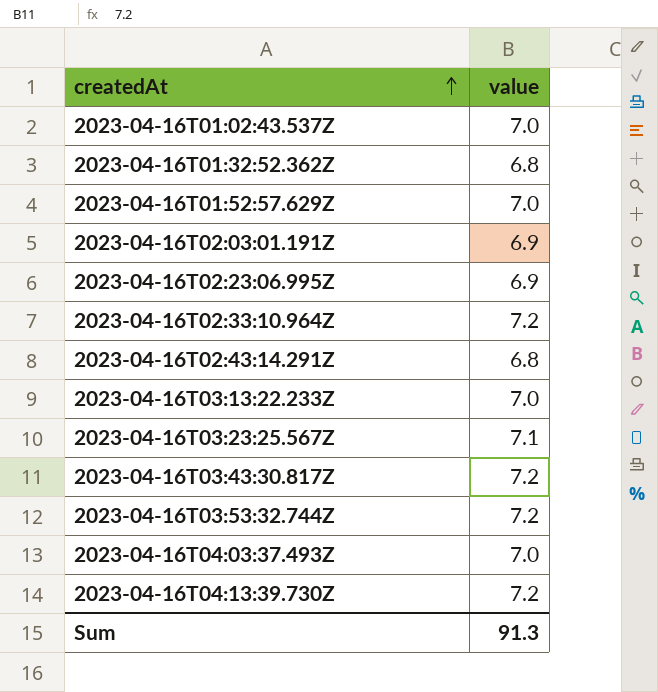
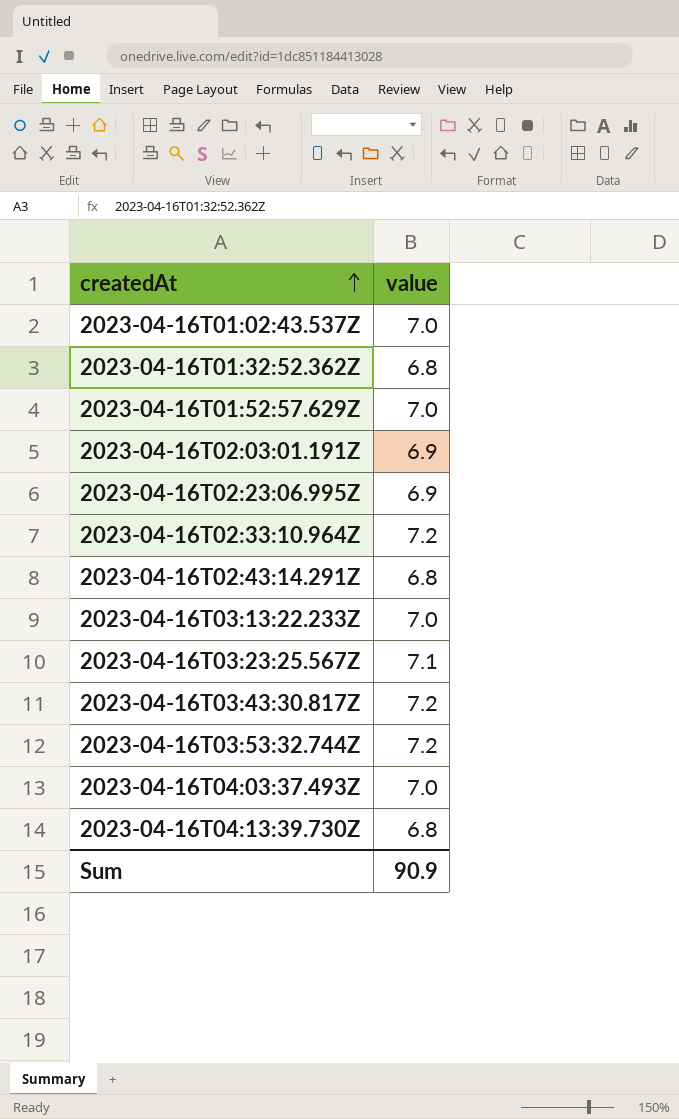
2023-04-16T04:13:39.730Z | value: 7.2 -> 6.8
Sum | value: 91.3 -> 90.9

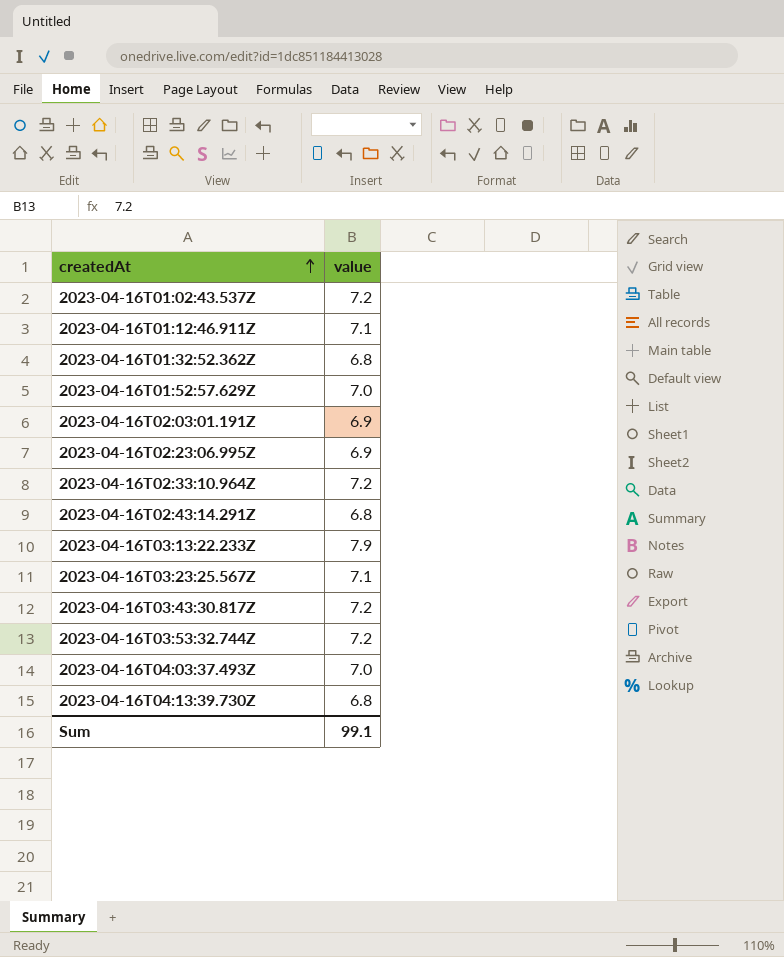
2023-04-16T01:02:43.537Z | value: 7.0 -> 7.2
row 2023-04-16T01:12:46.911Z: none -> 7.1
2023-04-16T03:13:22.233Z | value: 7.0 -> 7.9
Sum | value: 90.9 -> 99.1

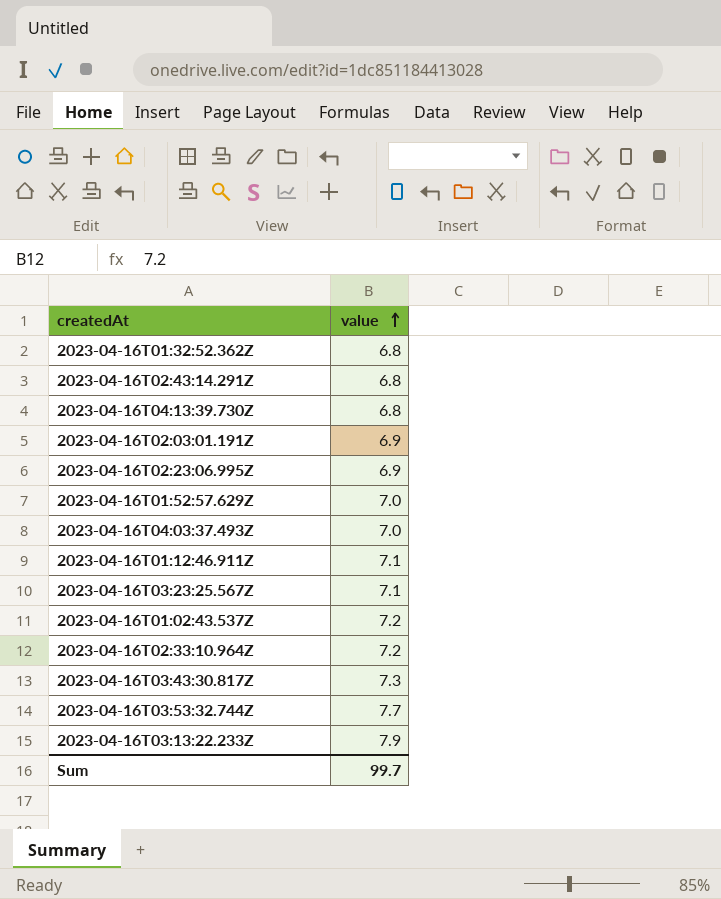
row order: createdAt ascending -> value ascending
2023-04-16T03:43:30.817Z | value: 7.2 -> 7.3
2023-04-16T03:53:32.744Z | value: 7.2 -> 7.7
Sum | value: 99.1 -> 99.7

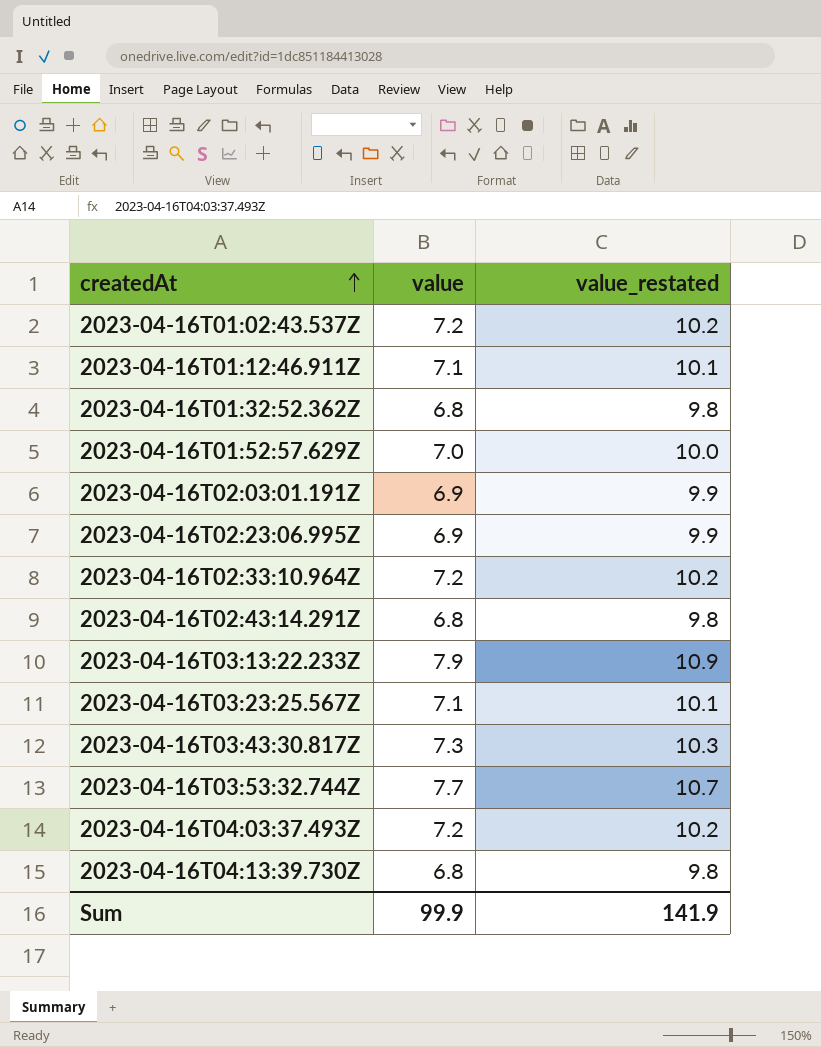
row order: value ascending -> createdAt ascending
column value_restated | formula: none -> [value] + 3
2023-04-16T04:03:37.493Z | value: 7.0 -> 7.2
Sum | value: 99.7 -> 99.9

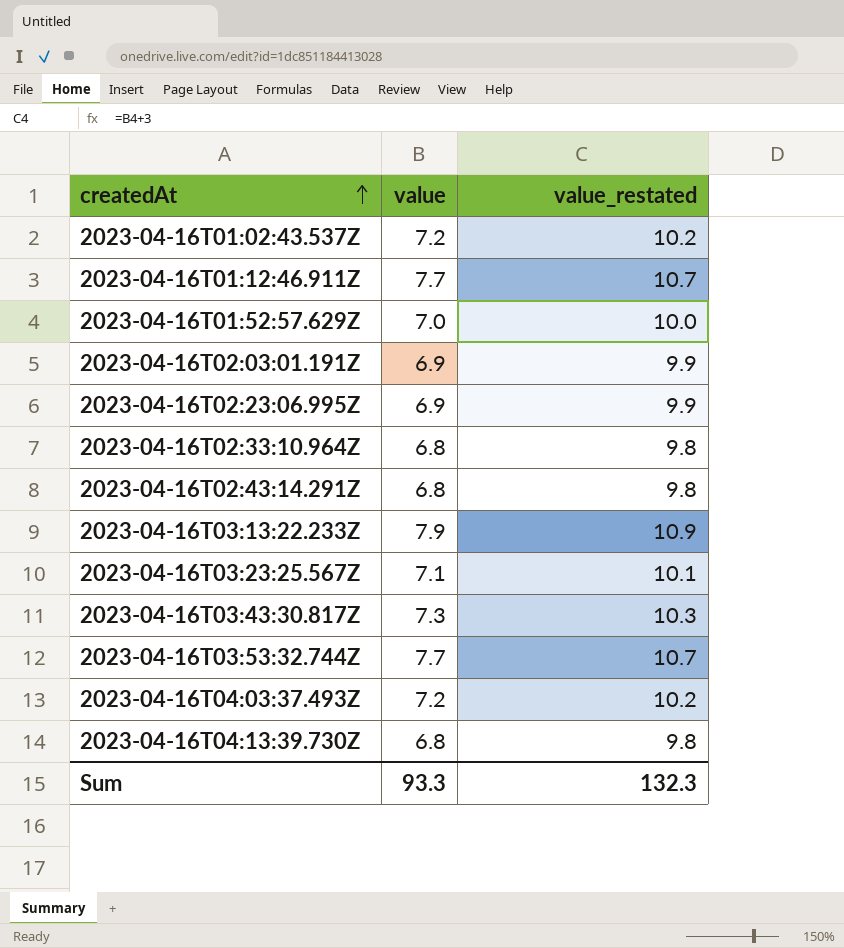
row 2023-04-16T01:32:52.362Z: 6.8 | 9.8 -> none
2023-04-16T01:12:46.911Z | value: 7.1 -> 7.7
2023-04-16T01:12:46.911Z | value_restated: 10.1 -> 10.7
2023-04-16T02:33:10.964Z | value: 7.2 -> 6.8
2023-04-16T02:33:10.964Z | value_restated: 10.2 -> 9.8
Sum | value: 99.9 -> 93.3
Sum | value_restated: 141.9 -> 132.3

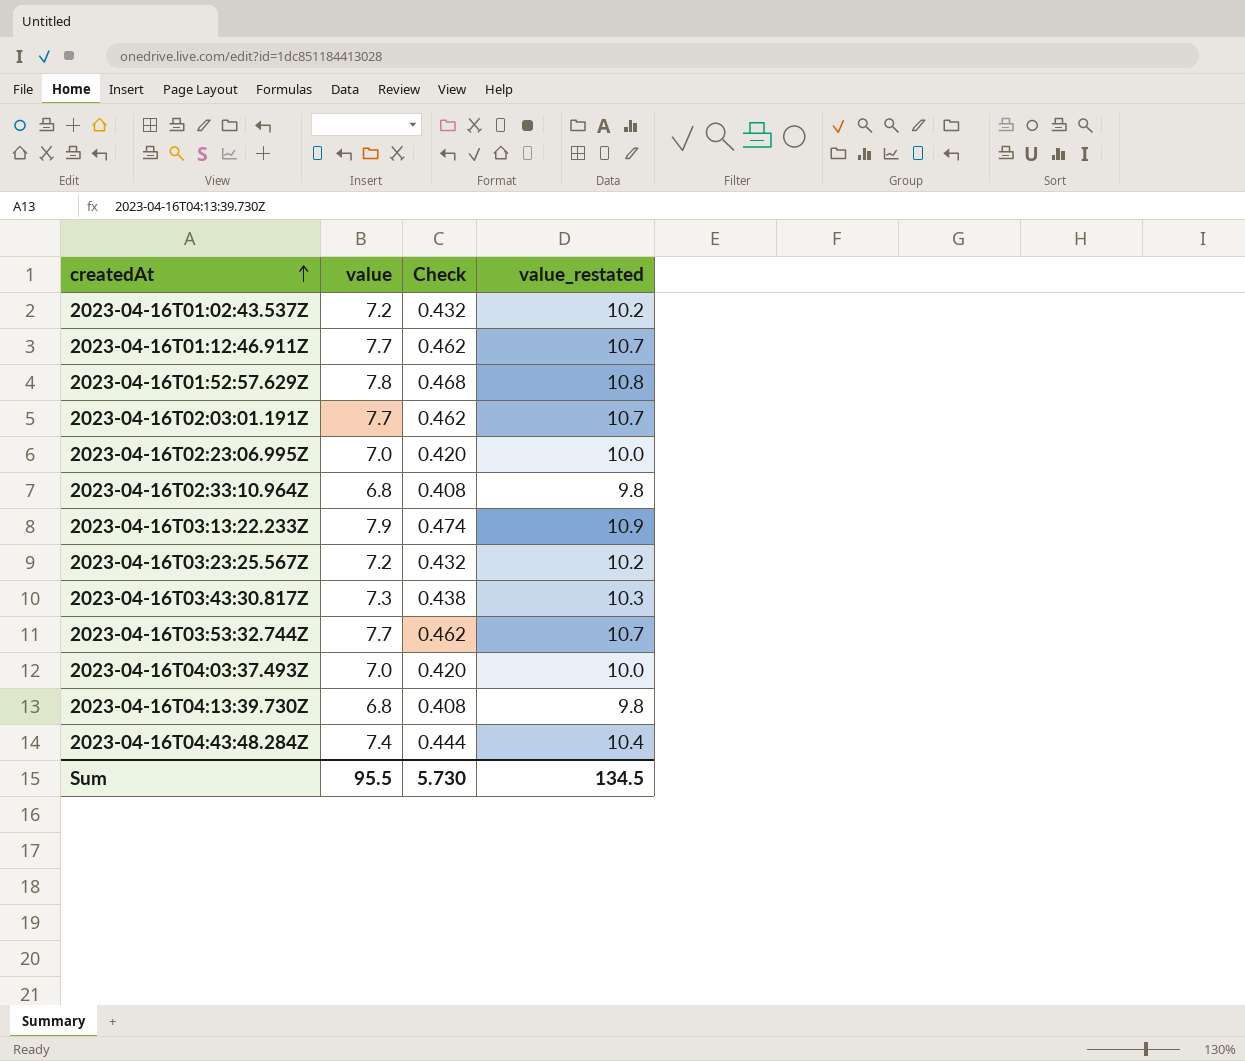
column Check | formula: none -> [value] * 0.06
row 2023-04-16T02:43:14.291Z: 6.8 | 9.8 -> none
2023-04-16T01:52:57.629Z | value: 7.0 -> 7.8
2023-04-16T01:52:57.629Z | value_restated: 10.0 -> 10.8
2023-04-16T02:03:01.191Z | value: 6.9 -> 7.7
2023-04-16T02:03:01.191Z | value_restated: 9.9 -> 10.7
2023-04-16T02:23:06.995Z | value: 6.9 -> 7.0
2023-04-16T02:23:06.995Z | value_restated: 9.9 -> 10.0
2023-04-16T03:23:25.567Z | value: 7.1 -> 7.2
2023-04-16T03:23:25.567Z | value_restated: 10.1 -> 10.2
2023-04-16T04:03:37.493Z | value: 7.2 -> 7.0
2023-04-16T04:03:37.493Z | value_restated: 10.2 -> 10.0
row 2023-04-16T04:43:48.284Z: none -> 7.4 | 0.444 | 10.4
Sum | value: 93.3 -> 95.5
Sum | value_restated: 132.3 -> 134.5

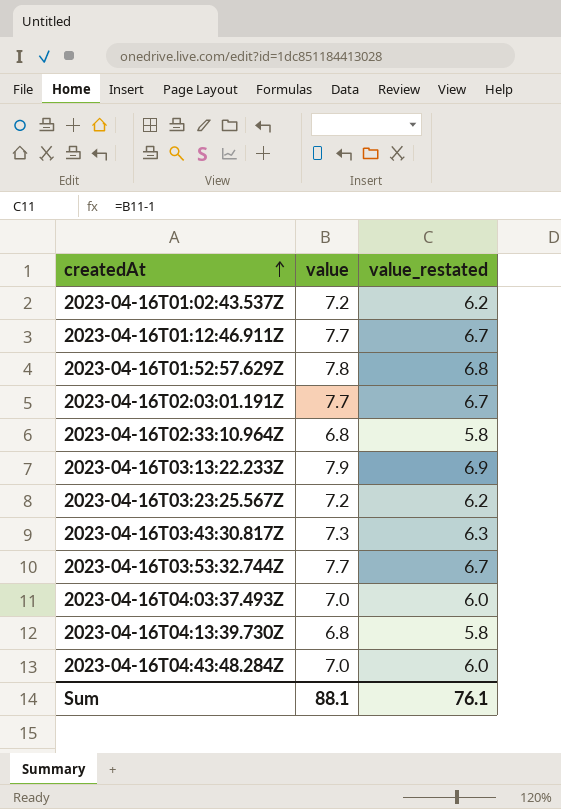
column Check | formula: [value] * 0.06 -> none
column value_restated | formula: [value] + 3 -> [value] - 1
row 2023-04-16T02:23:06.995Z: 7.0 | 0.420 | 10.0 -> none
2023-04-16T04:43:48.284Z | value: 7.4 -> 7.0
Sum | value: 95.5 -> 88.1
Sum | value_restated: 134.5 -> 76.1

